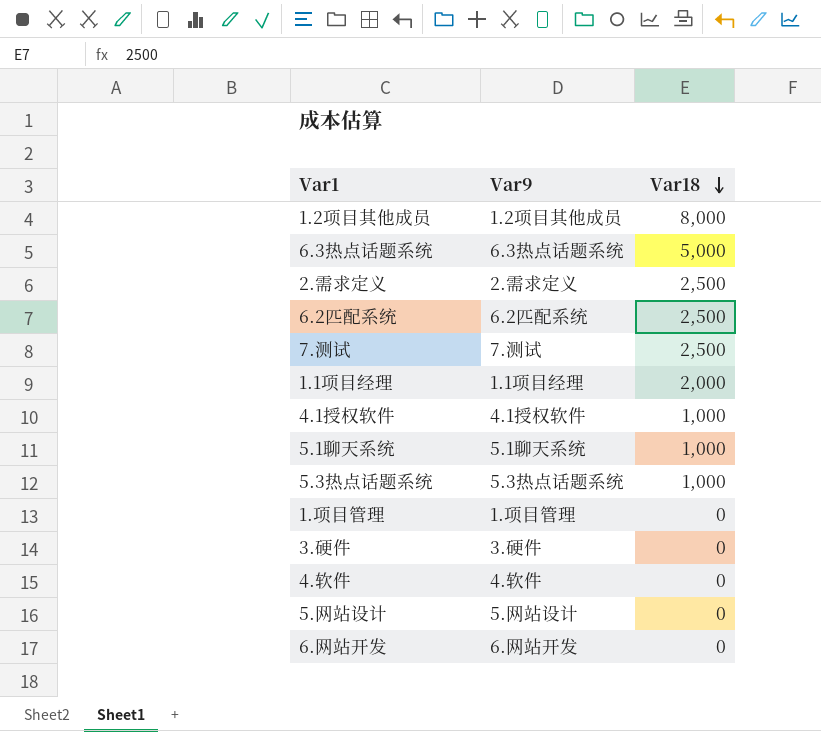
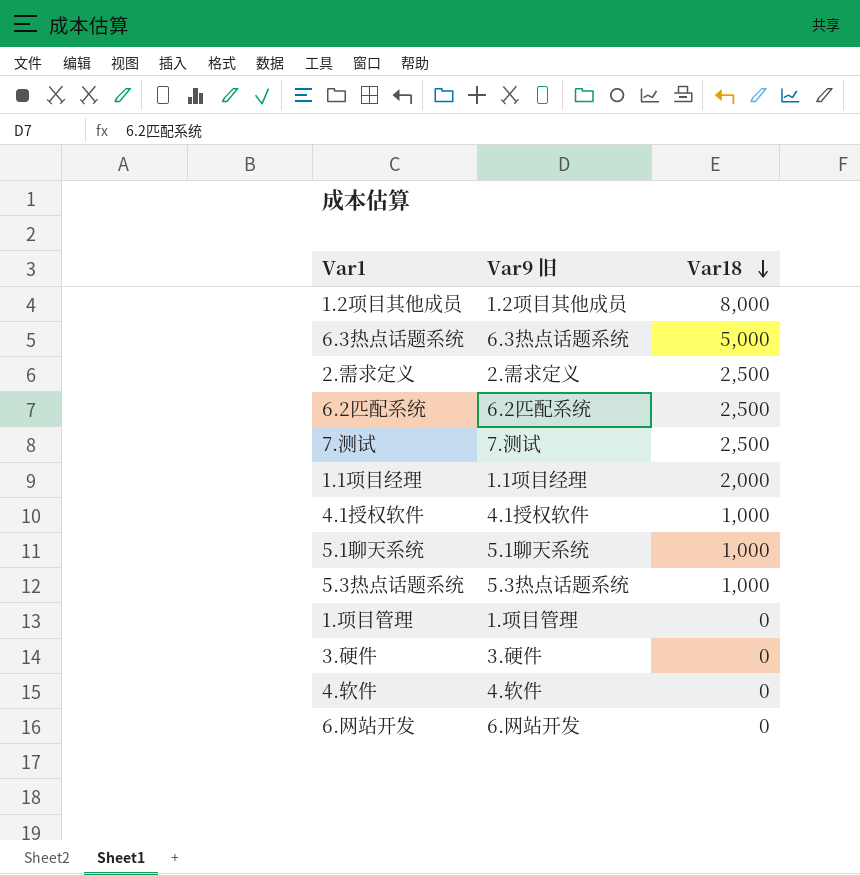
column name: Var9 -> Var9 旧
row 5.网站设计: 5.网站设计 | 0 -> none

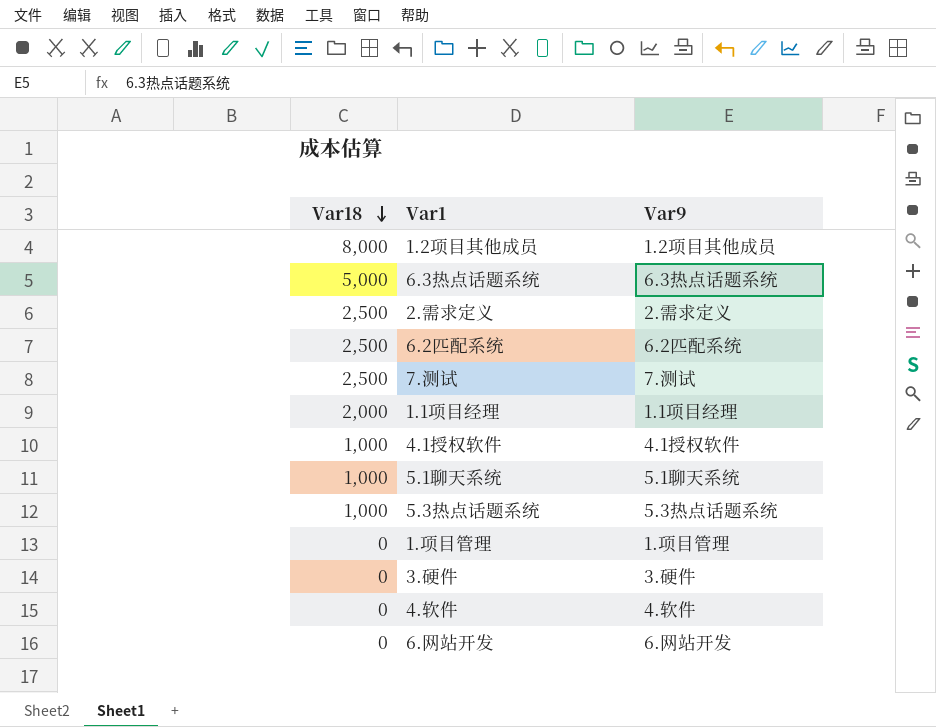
column Var18 | position: 3 -> 1
column name: Var9 旧 -> Var9

